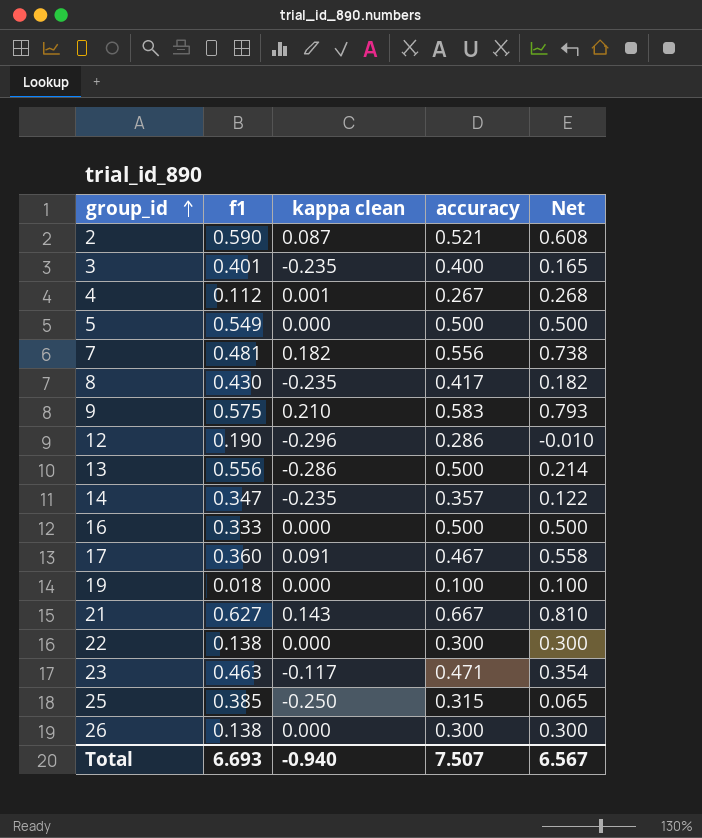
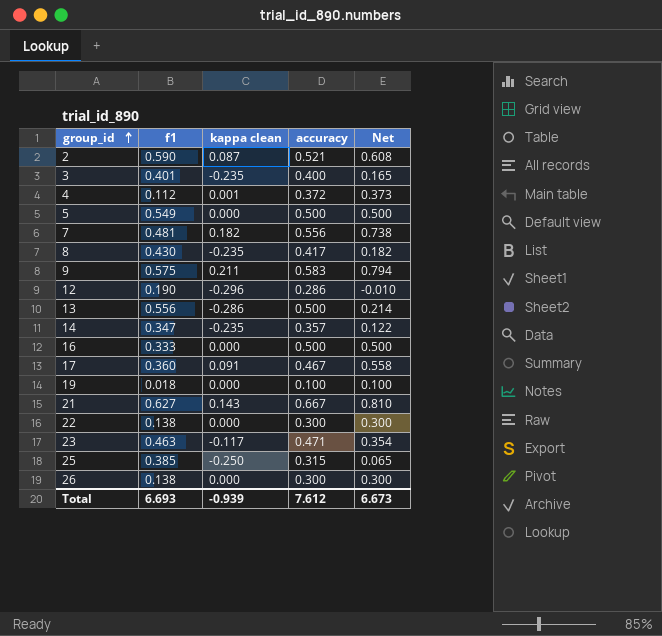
4 | accuracy: 0.267 -> 0.372
4 | Net: 0.268 -> 0.373
9 | kappa clean: 0.210 -> 0.211
9 | Net: 0.793 -> 0.794
Total | kappa clean: -0.940 -> -0.939
Total | accuracy: 7.507 -> 7.612
Total | Net: 6.567 -> 6.673

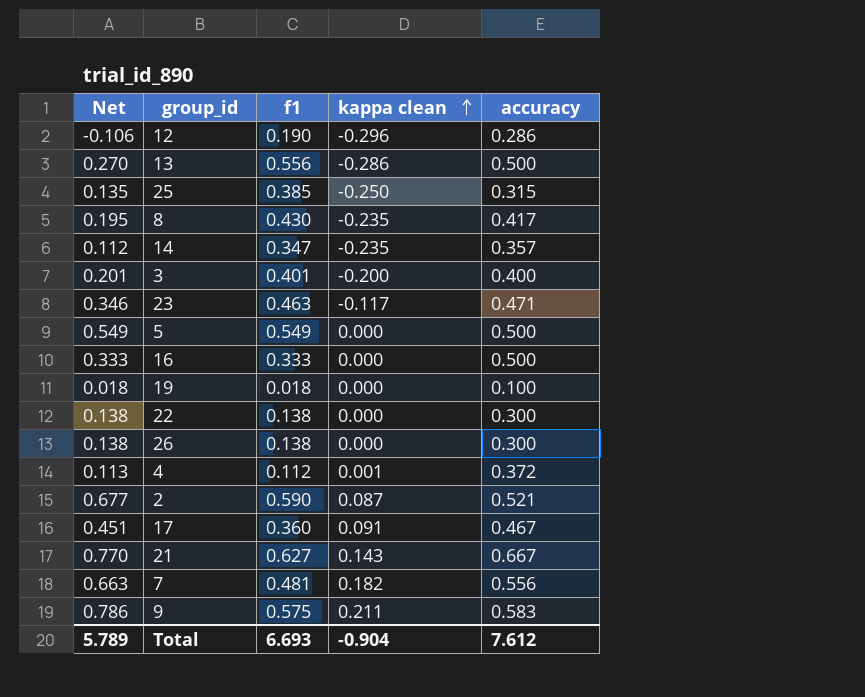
row order: group_id ascending -> kappa clean ascending
column Net | formula: [kappa clean] + [accuracy] -> [f1] + [kappa clean]
column Net | position: 5 -> 1
3 | kappa clean: -0.235 -> -0.200
Total | Net: 6.673 -> 5.789
Total | kappa clean: -0.939 -> -0.904

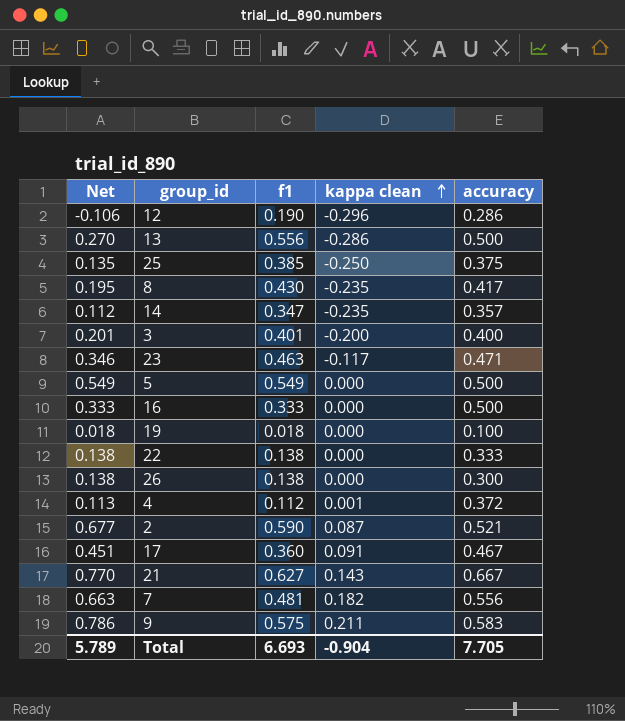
25 | accuracy: 0.315 -> 0.375
22 | accuracy: 0.300 -> 0.333
Total | accuracy: 7.612 -> 7.705

